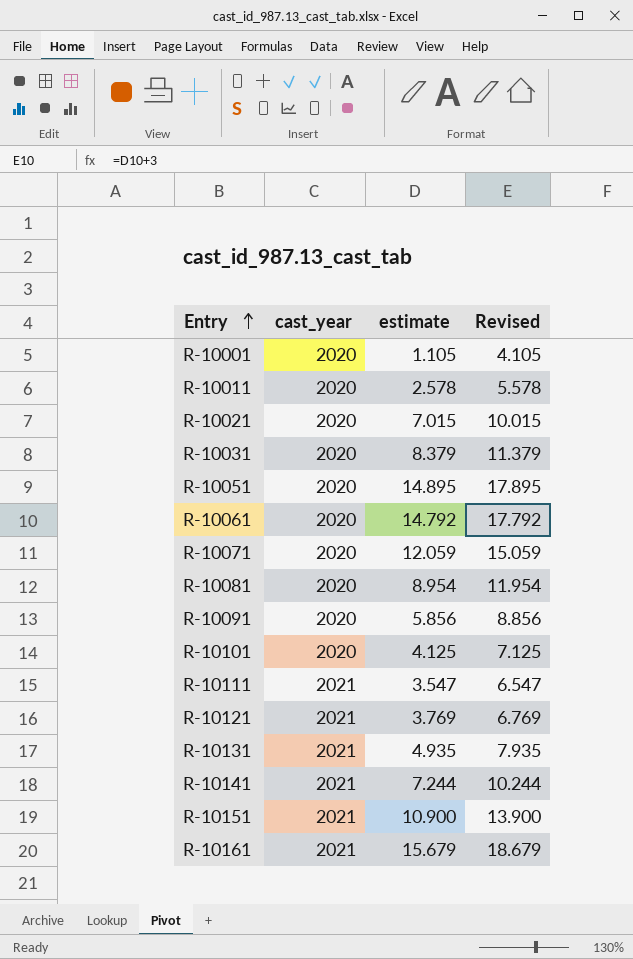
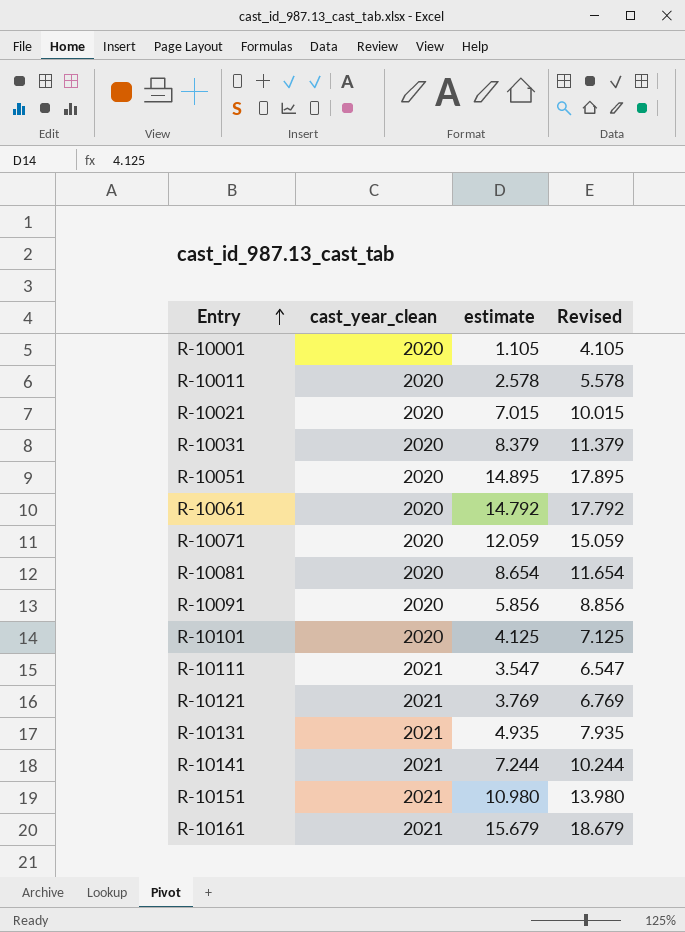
column name: cast_year -> cast_year_clean
R-10081 | estimate: 8.954 -> 8.654
R-10081 | Revised: 11.954 -> 11.654
R-10151 | estimate: 10.900 -> 10.980
R-10151 | Revised: 13.900 -> 13.980

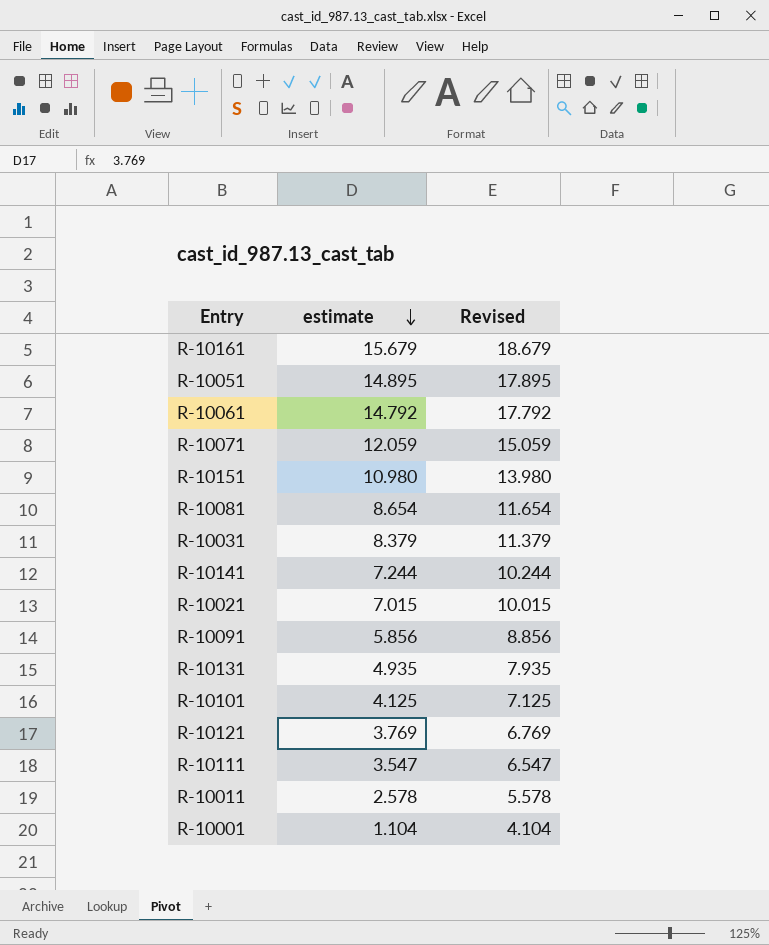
row order: Entry ascending -> estimate descending
column cast_year_clean | position: 2 -> none
R-10001 | estimate: 1.105 -> 1.104
R-10001 | Revised: 4.105 -> 4.104

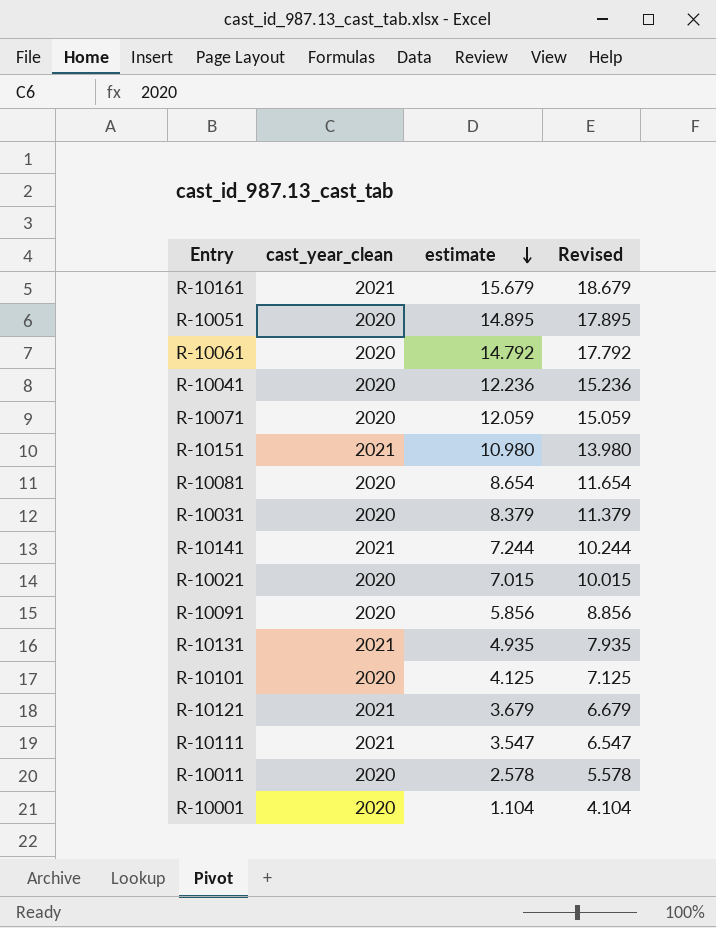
column cast_year_clean | position: none -> 2
row R-10041: none -> 2020 | 12.236 | 15.236
R-10121 | estimate: 3.769 -> 3.679
R-10121 | Revised: 6.769 -> 6.679

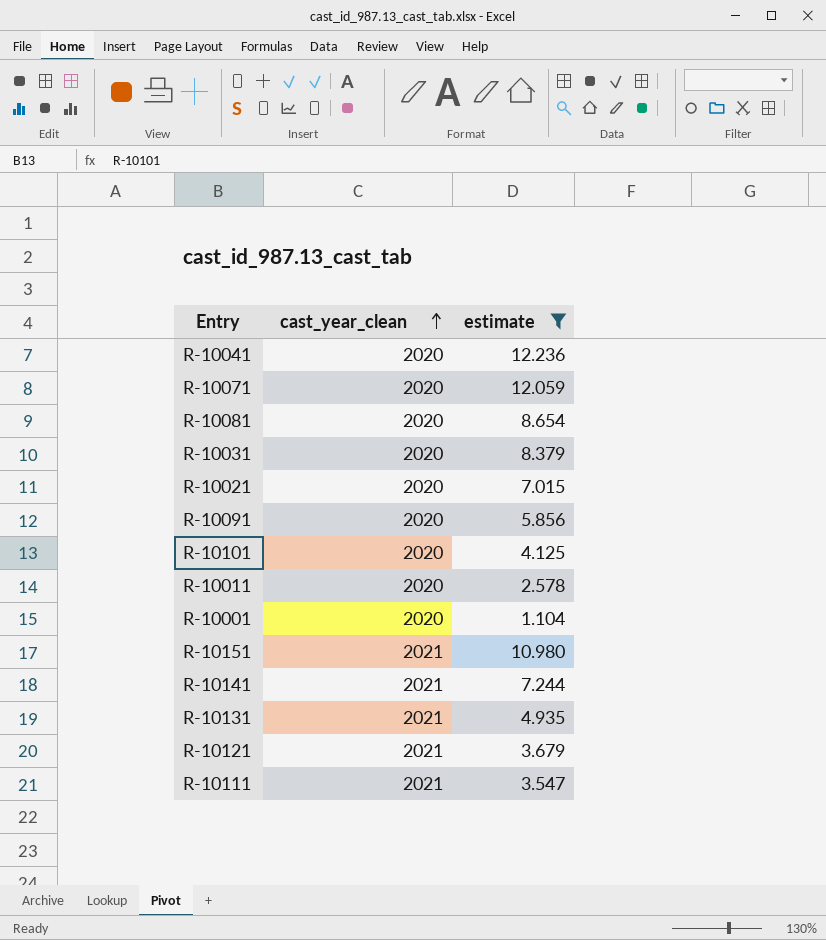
filter: none -> estimate <= 12.236
row order: estimate descending -> cast_year_clean ascending
column Revised | formula: [estimate] + 3 -> none

